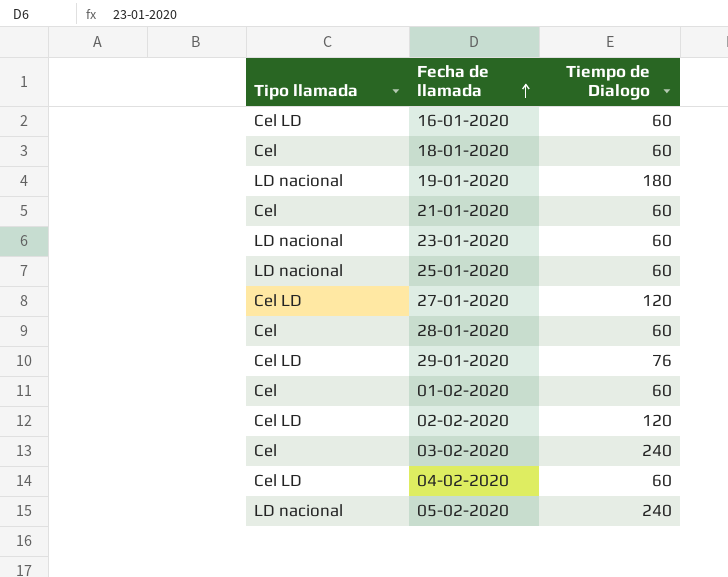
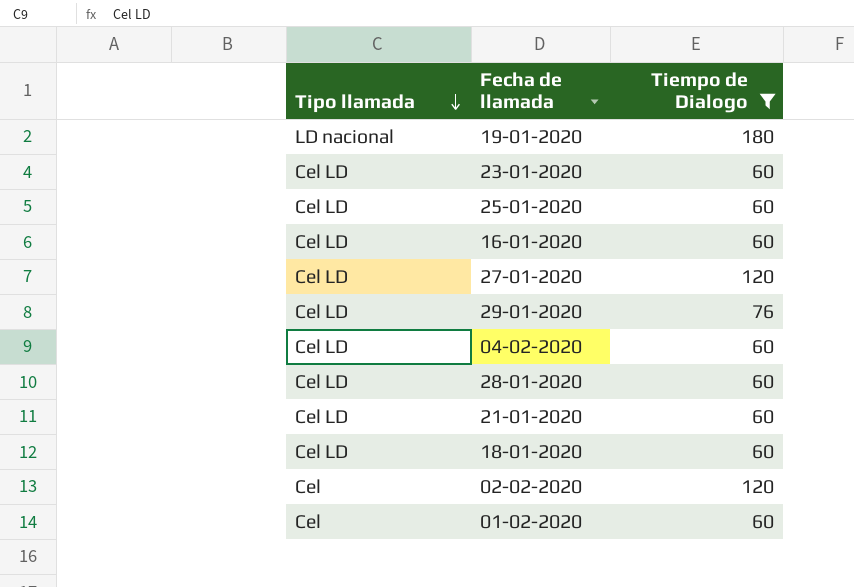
filter: none -> Tiempo de Dialogo != 240
row order: Fecha de llamada ascending -> Tipo llamada descending
23-01-2020 | Tipo llamada: LD nacional -> Cel LD
25-01-2020 | Tipo llamada: LD nacional -> Cel LD
28-01-2020 | Tipo llamada: Cel -> Cel LD
21-01-2020 | Tipo llamada: Cel -> Cel LD
18-01-2020 | Tipo llamada: Cel -> Cel LD
02-02-2020 | Tipo llamada: Cel LD -> Cel

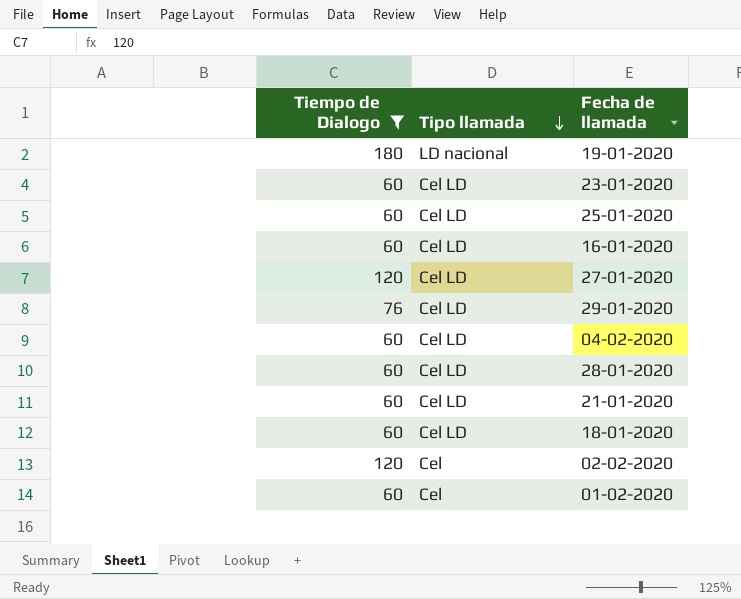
column Tiempo de Dialogo | position: 3 -> 1

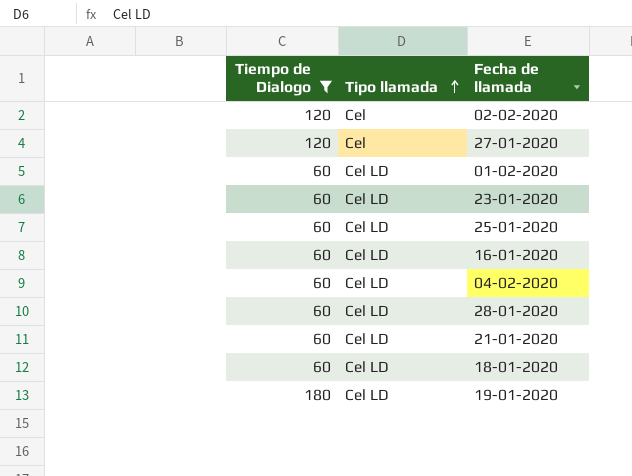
row order: Tipo llamada descending -> Tipo llamada ascending
row 29-01-2020: 76 | Cel LD -> none
27-01-2020 | Tipo llamada: Cel LD -> Cel
01-02-2020 | Tipo llamada: Cel -> Cel LD
19-01-2020 | Tipo llamada: LD nacional -> Cel LD

